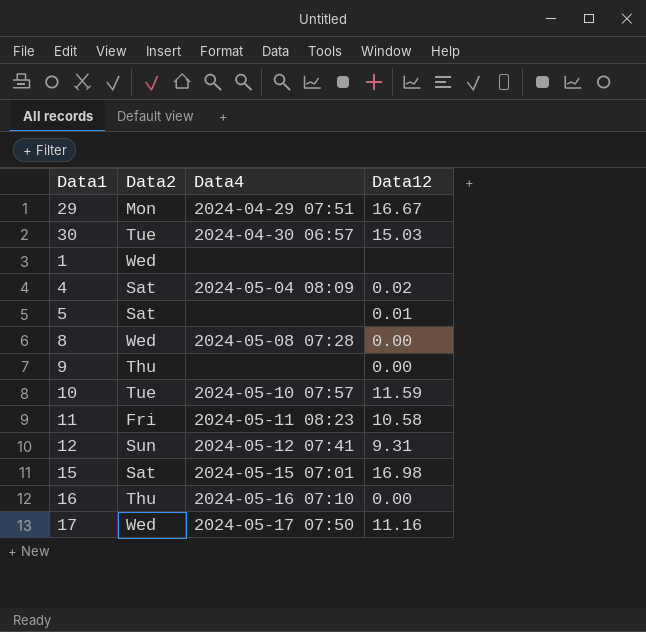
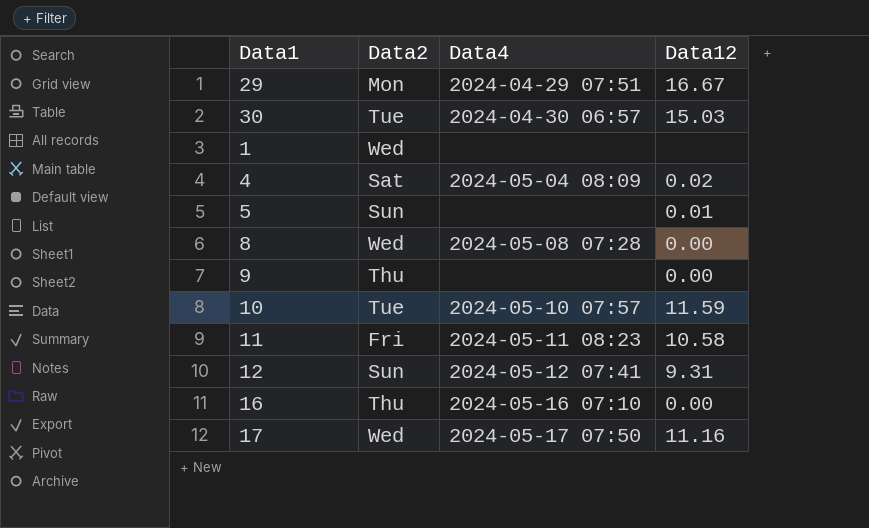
row 15: Sat | 2024-05-15 07:01 | 16.98 -> none
5 | Data2: Sat -> Sun

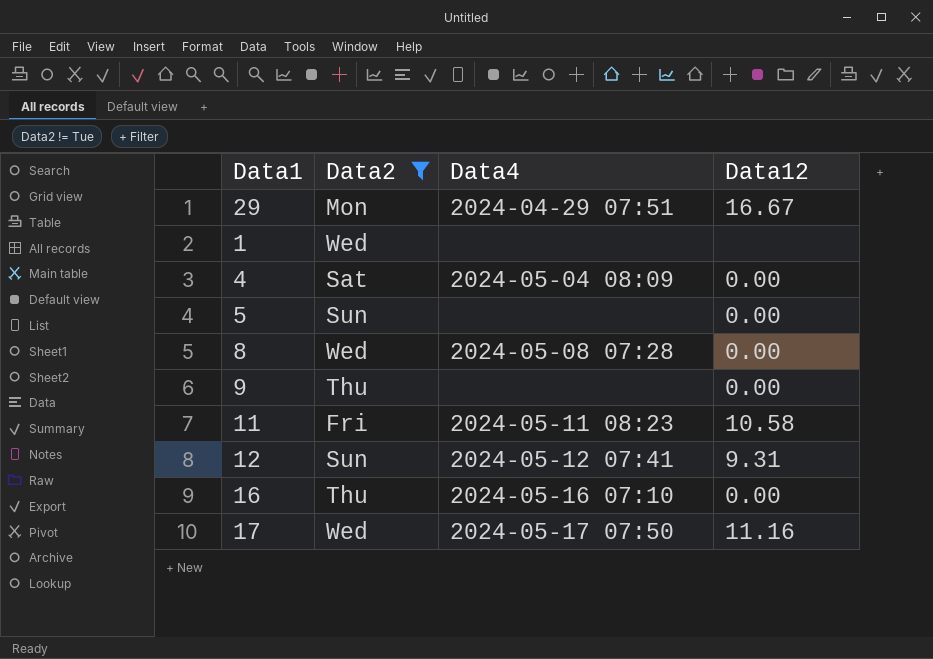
filter: none -> Data2 != Tue
4 | Data12: 0.02 -> 0.00
5 | Data12: 0.01 -> 0.00

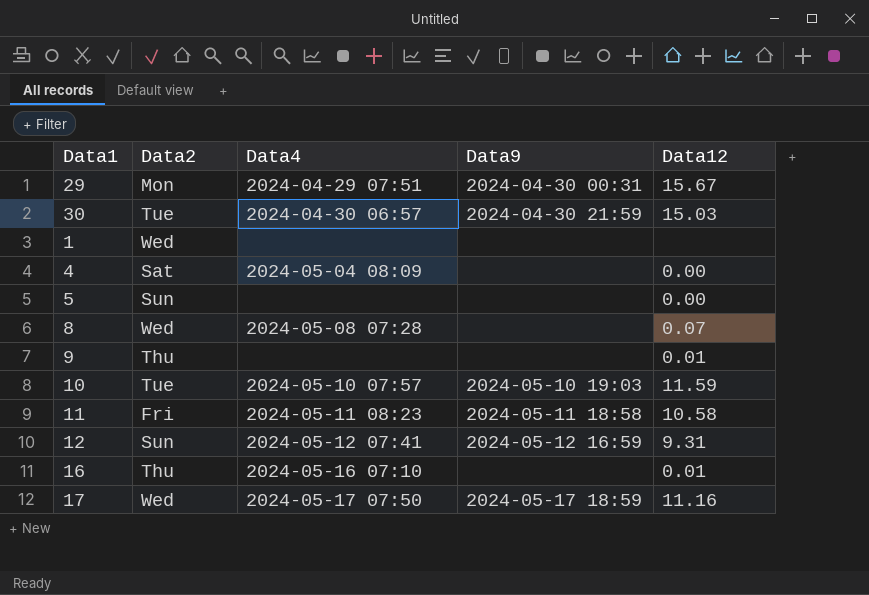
filter: Data2 != Tue -> none
column Data9 | position: none -> 4
29 | Data12: 16.67 -> 15.67
8 | Data12: 0.00 -> 0.07
9 | Data12: 0.00 -> 0.01
16 | Data12: 0.00 -> 0.01

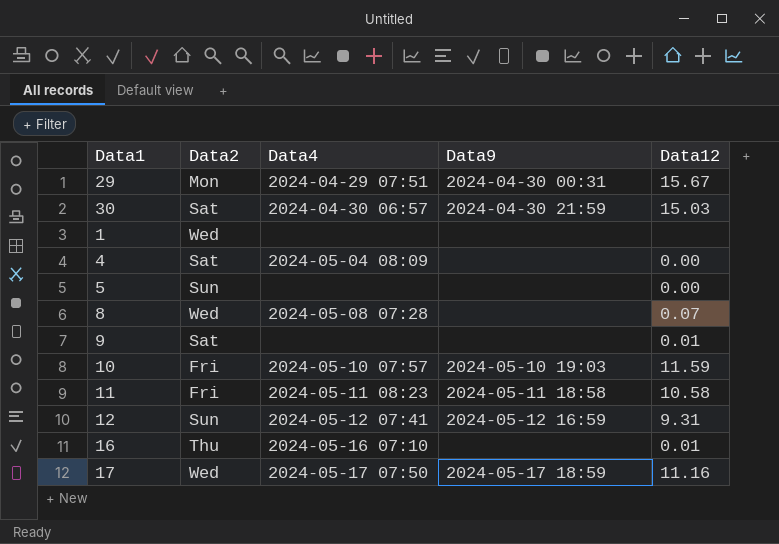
30 | Data2: Tue -> Sat
9 | Data2: Thu -> Sat
10 | Data2: Tue -> Fri

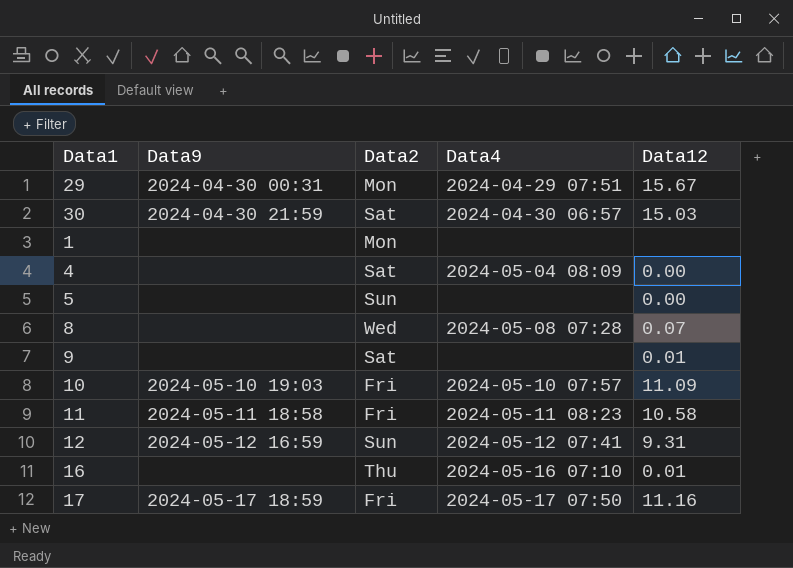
column Data9 | position: 4 -> 2
1 | Data2: Wed -> Mon
10 | Data12: 11.59 -> 11.09
17 | Data2: Wed -> Fri

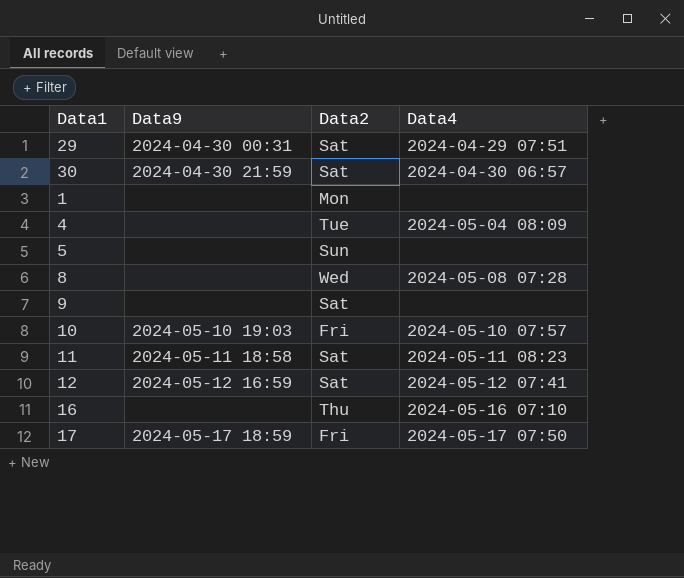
column Data12 | position: 5 -> none
29 | Data2: Mon -> Sat
4 | Data2: Sat -> Tue
11 | Data2: Fri -> Sat
12 | Data2: Sun -> Sat

